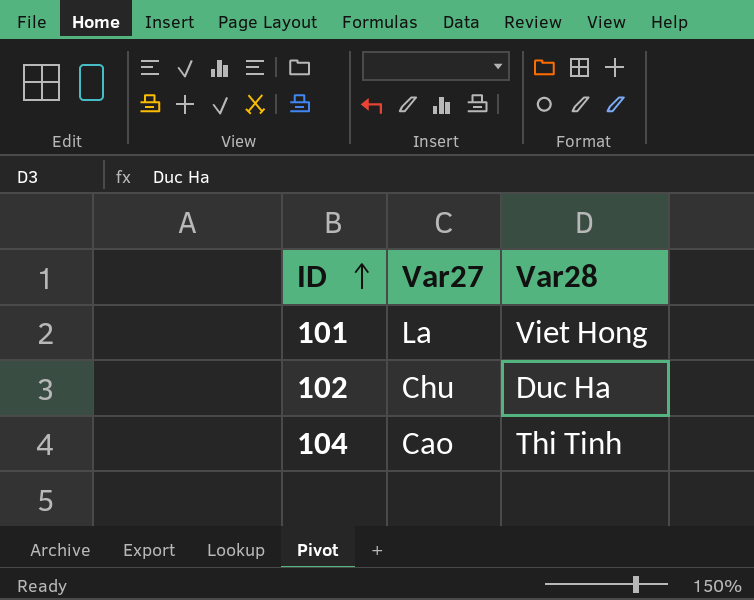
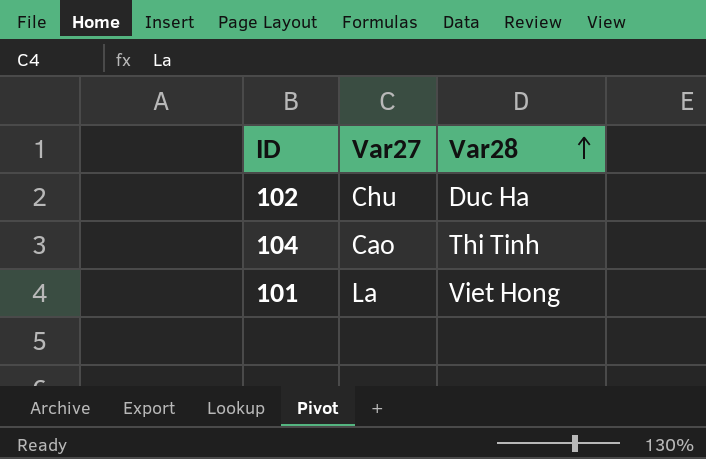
row order: ID ascending -> Var28 ascending

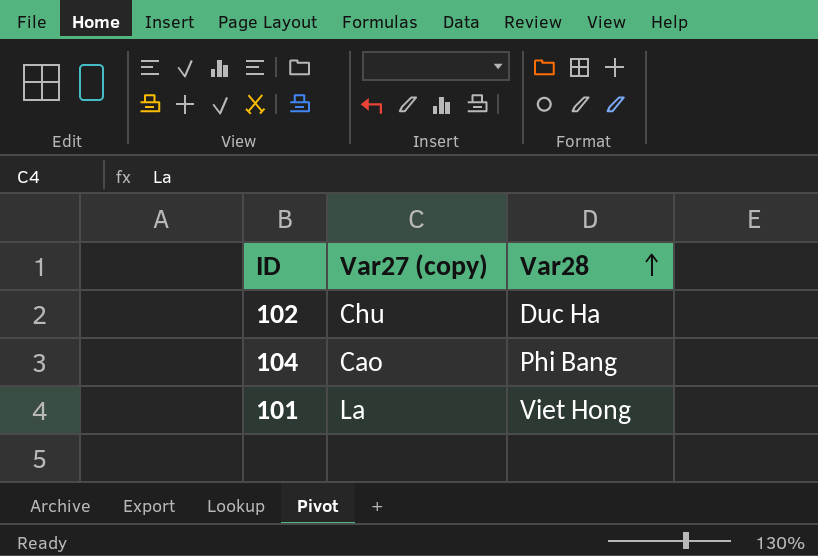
column name: Var27 -> Var27 (copy)
104 | Var28: Thi Tinh -> Phi Bang

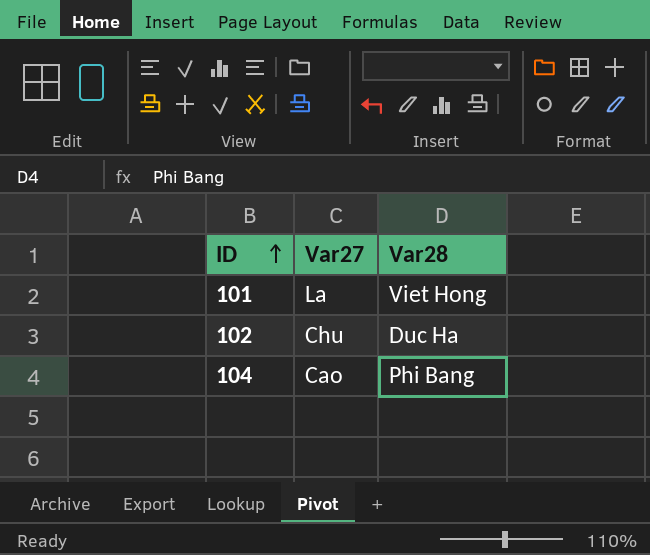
row order: Var28 ascending -> ID ascending
column name: Var27 (copy) -> Var27

